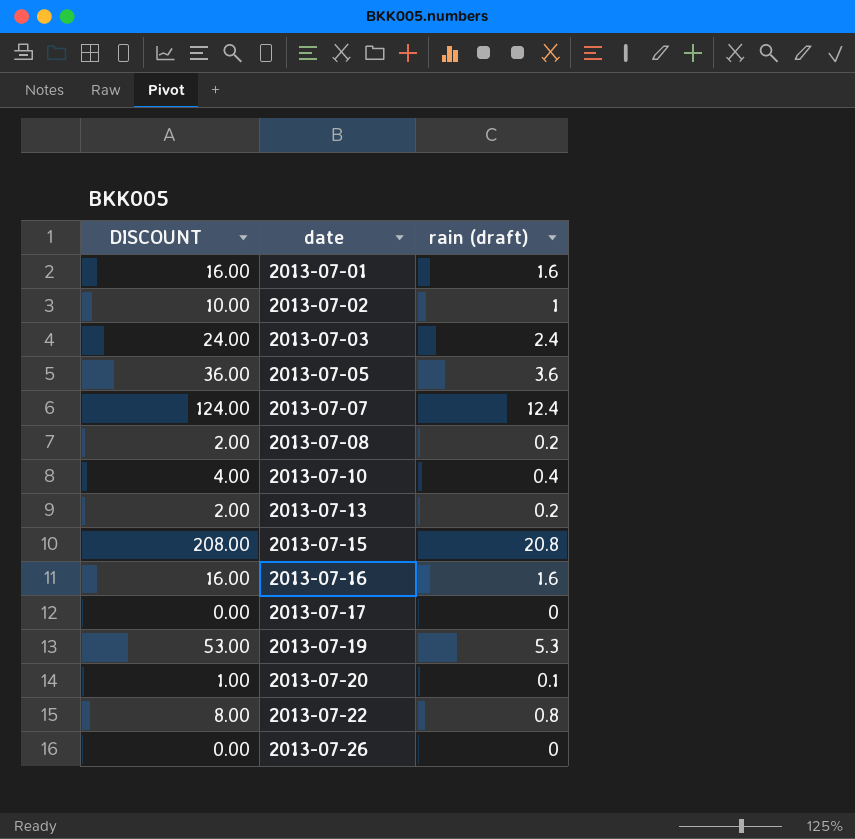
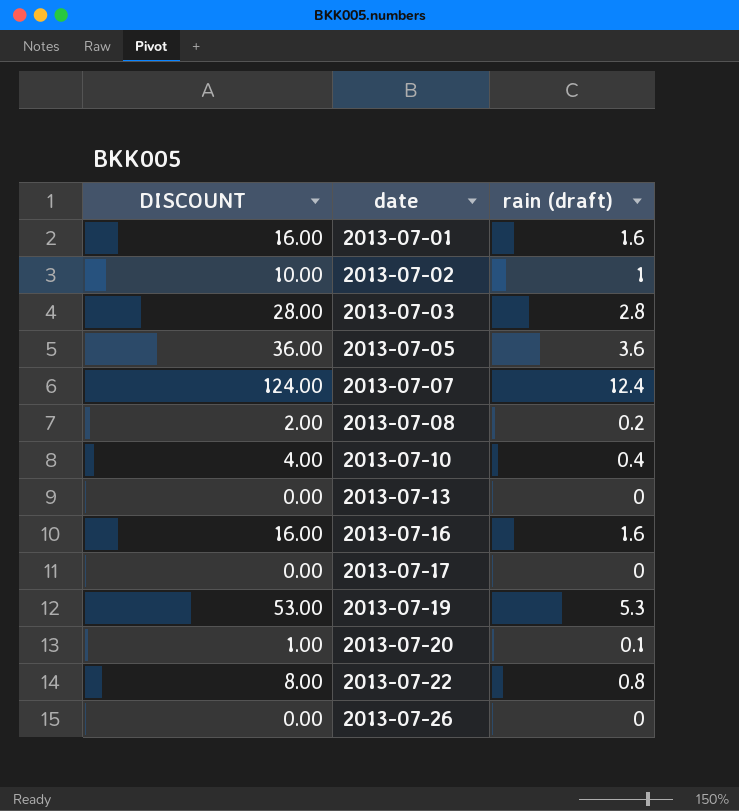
row 2013-07-15: 208.00 | 20.8 -> none
2013-07-03 | DISCOUNT: 24.00 -> 28.00
2013-07-03 | rain (draft): 2.4 -> 2.8
2013-07-13 | DISCOUNT: 2.00 -> 0.00
2013-07-13 | rain (draft): 0.2 -> 0

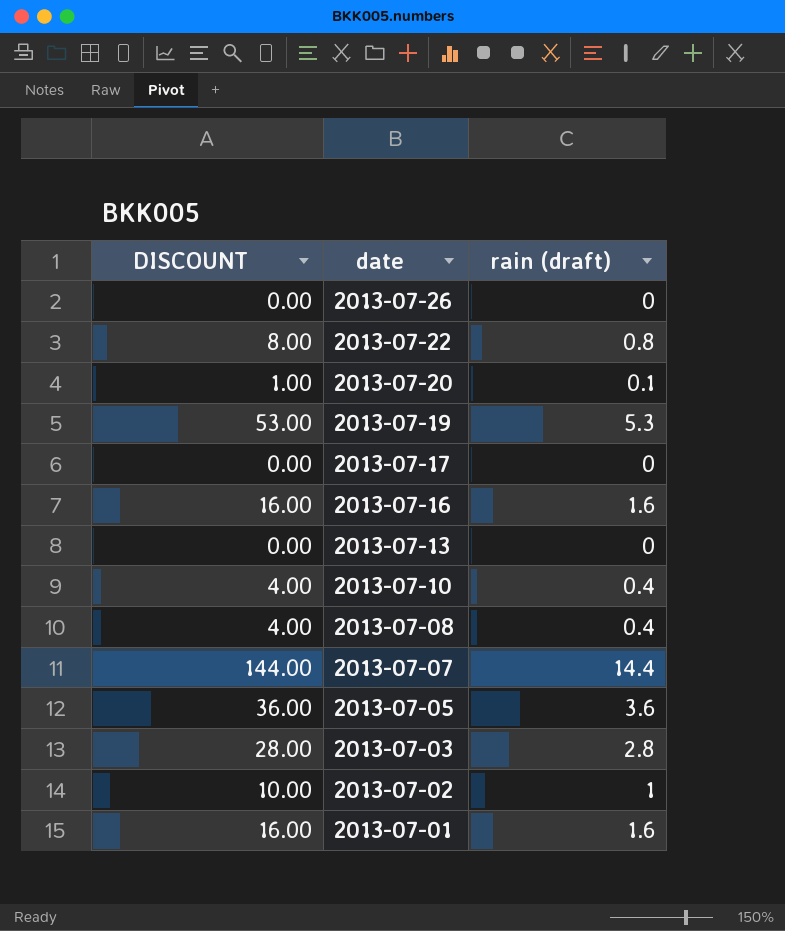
row order: date ascending -> date descending
2013-07-08 | DISCOUNT: 2.00 -> 4.00
2013-07-08 | rain (draft): 0.2 -> 0.4
2013-07-07 | DISCOUNT: 124.00 -> 144.00
2013-07-07 | rain (draft): 12.4 -> 14.4

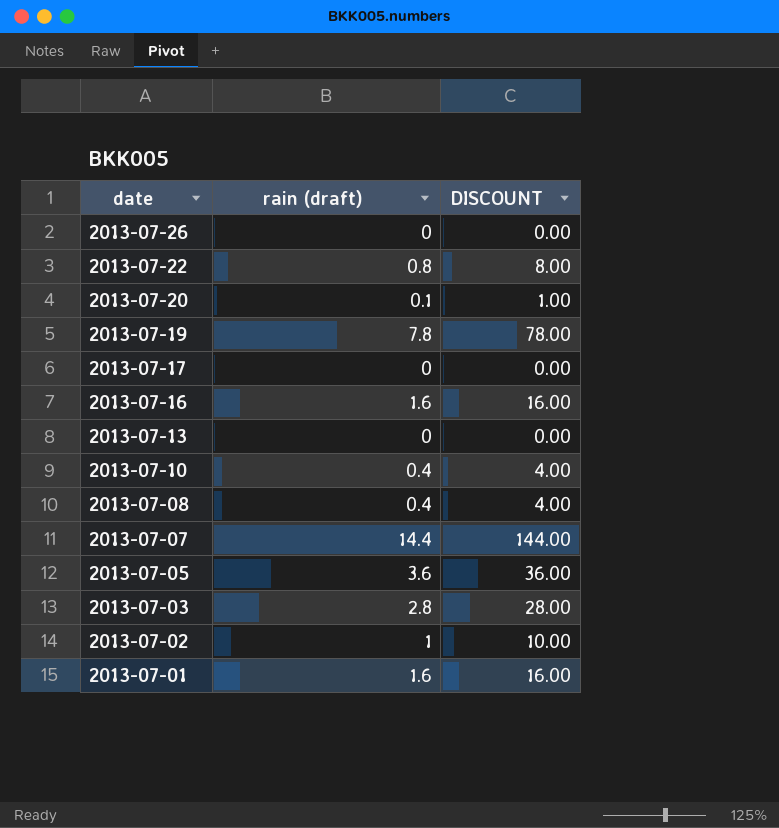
column DISCOUNT | position: 1 -> 3
2013-07-19 | rain (draft): 5.3 -> 7.8
2013-07-19 | DISCOUNT: 53.00 -> 78.00

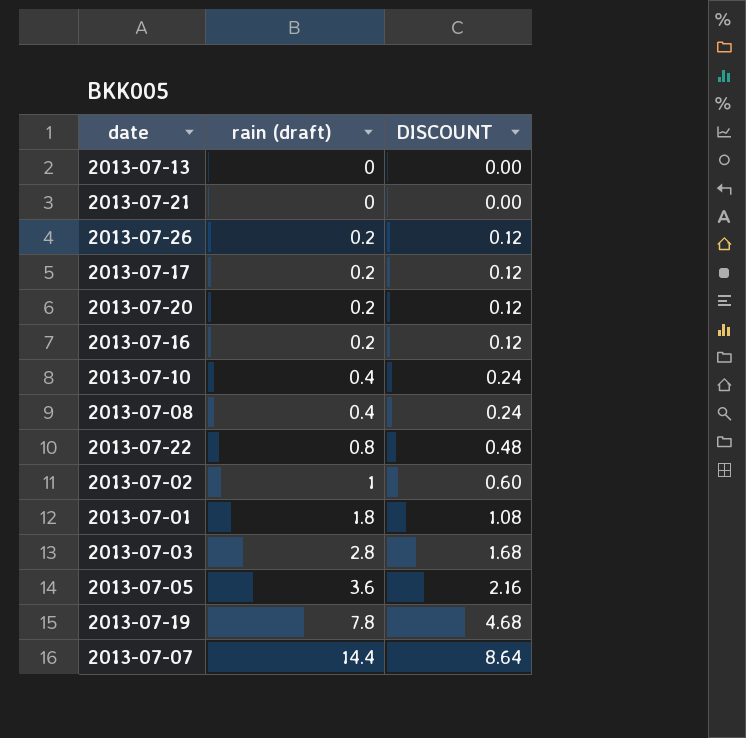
row order: date descending -> rain (draft) ascending
column DISCOUNT | formula: [rain (draft)] * 10 -> [rain (draft)] * 0.6
row 2013-07-21: none -> 0 | 0.00
2013-07-26 | rain (draft): 0 -> 0.2
2013-07-17 | rain (draft): 0 -> 0.2
2013-07-20 | rain (draft): 0.1 -> 0.2
2013-07-16 | rain (draft): 1.6 -> 0.2
2013-07-01 | rain (draft): 1.6 -> 1.8

